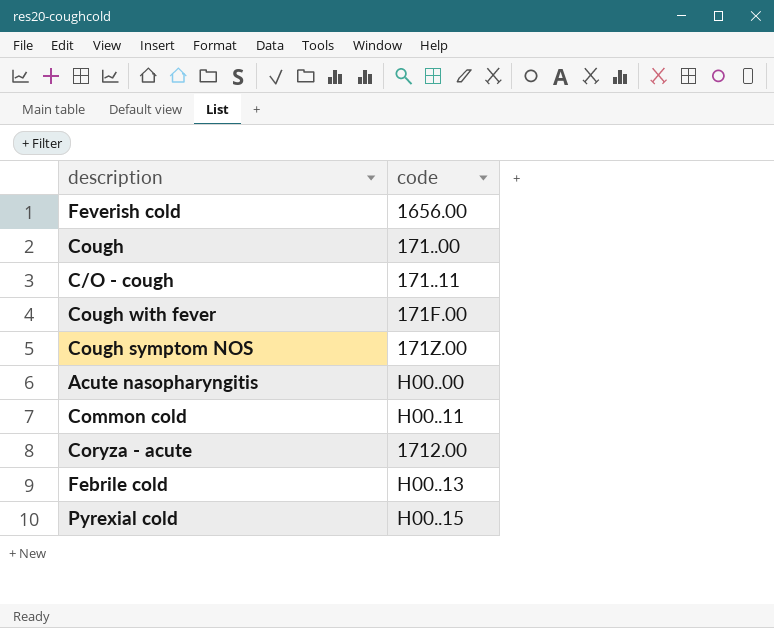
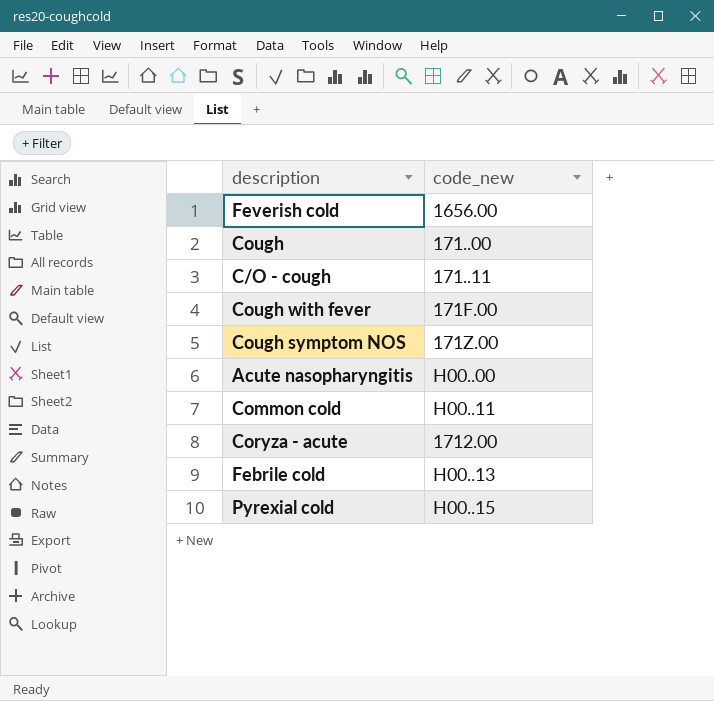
column name: code -> code_new

